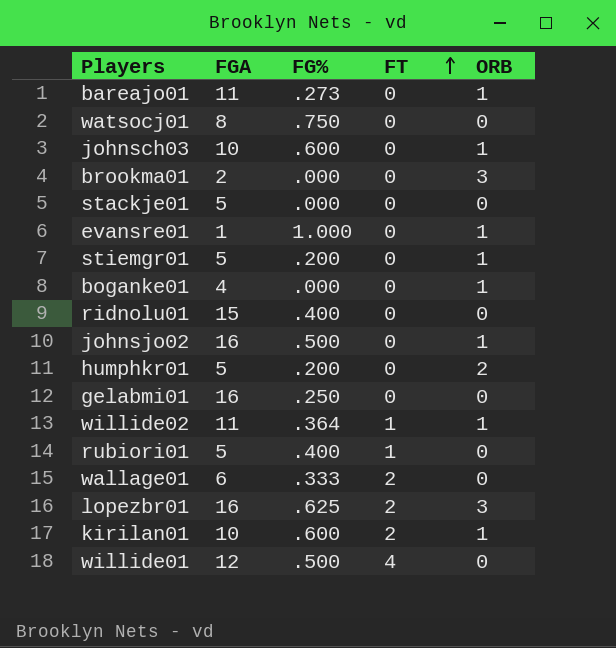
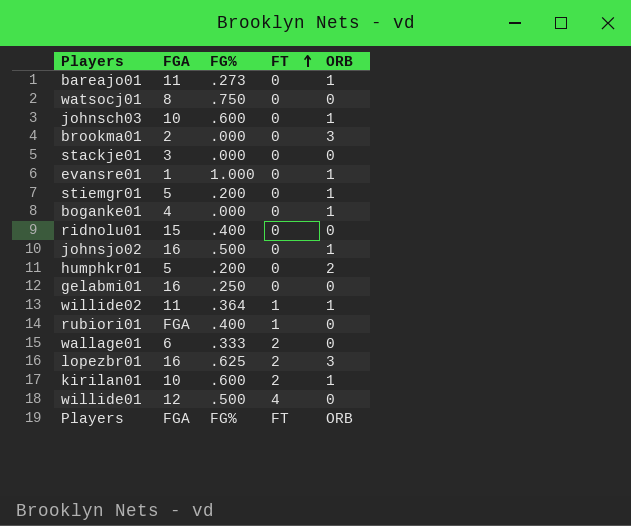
stackje01 | FGA: 5 -> 3
rubiori01 | FGA: 5 -> FGA
row Players: none -> FGA | FG% | FT | ORB

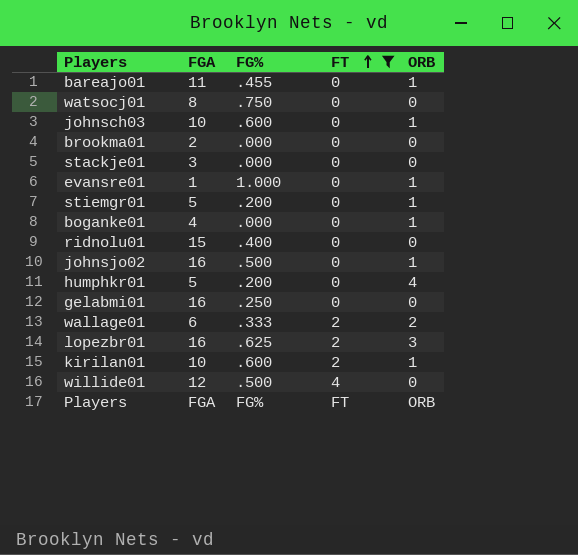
filter: none -> FT != 1
bareajo01 | FG%: .273 -> .455
brookma01 | ORB: 3 -> 0
humphkr01 | ORB: 2 -> 4
wallage01 | ORB: 0 -> 2

